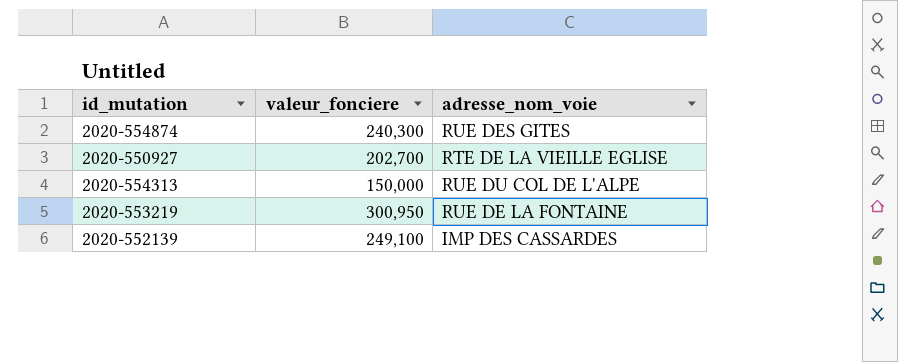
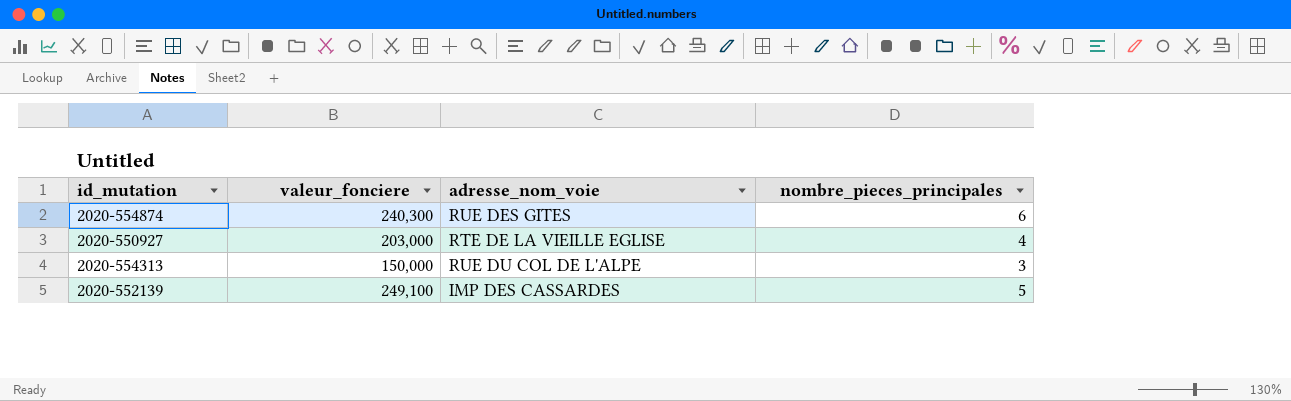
column nombre_pieces_principales | position: none -> 4
row 2020-553219: 300,950 | RUE DE LA FONTAINE -> none
2020-550927 | valeur_fonciere: 202,700 -> 203,000

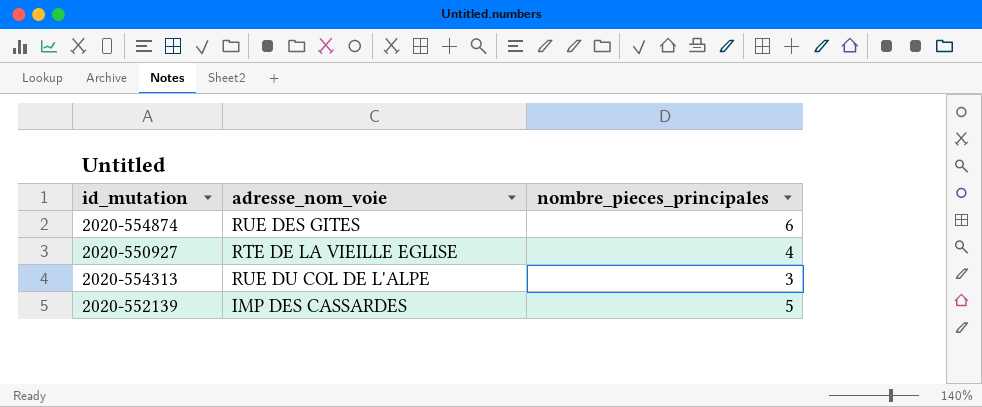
column valeur_fonciere | position: 2 -> none

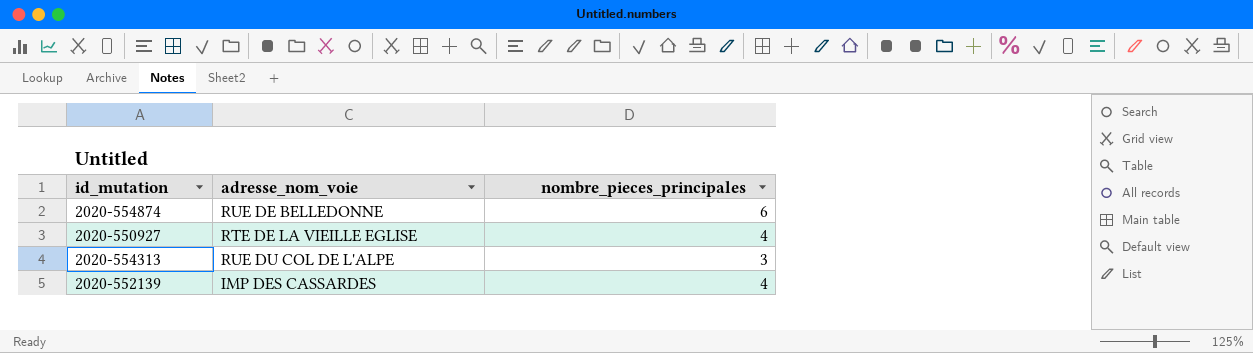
2020-554874 | adresse_nom_voie: RUE DES GITES -> RUE DE BELLEDONNE
2020-552139 | nombre_pieces_principales: 5 -> 4

